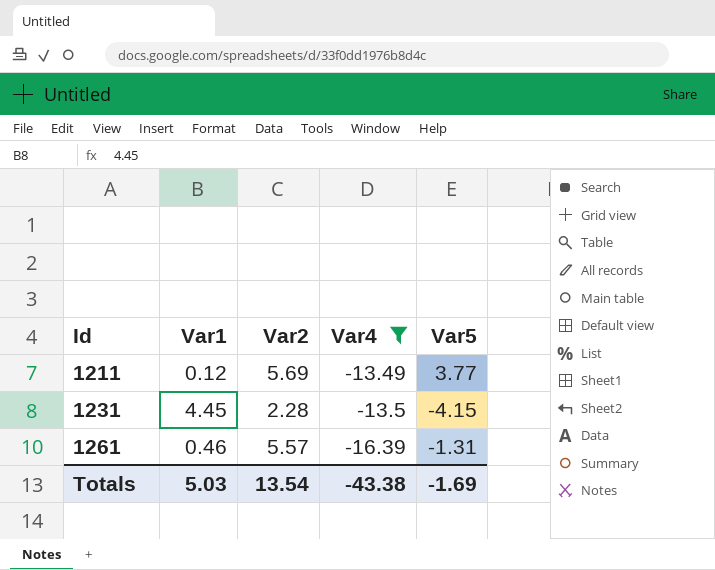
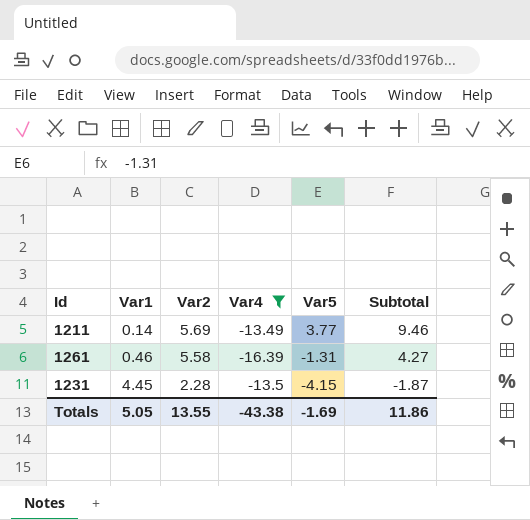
row order: Id ascending -> Var1 ascending
column Subtotal | formula: none -> [Var2] + [Var5]
1211 | Var1: 0.12 -> 0.14
1261 | Var2: 5.57 -> 5.58
Totals | Var1: 5.03 -> 5.05
Totals | Var2: 13.54 -> 13.55

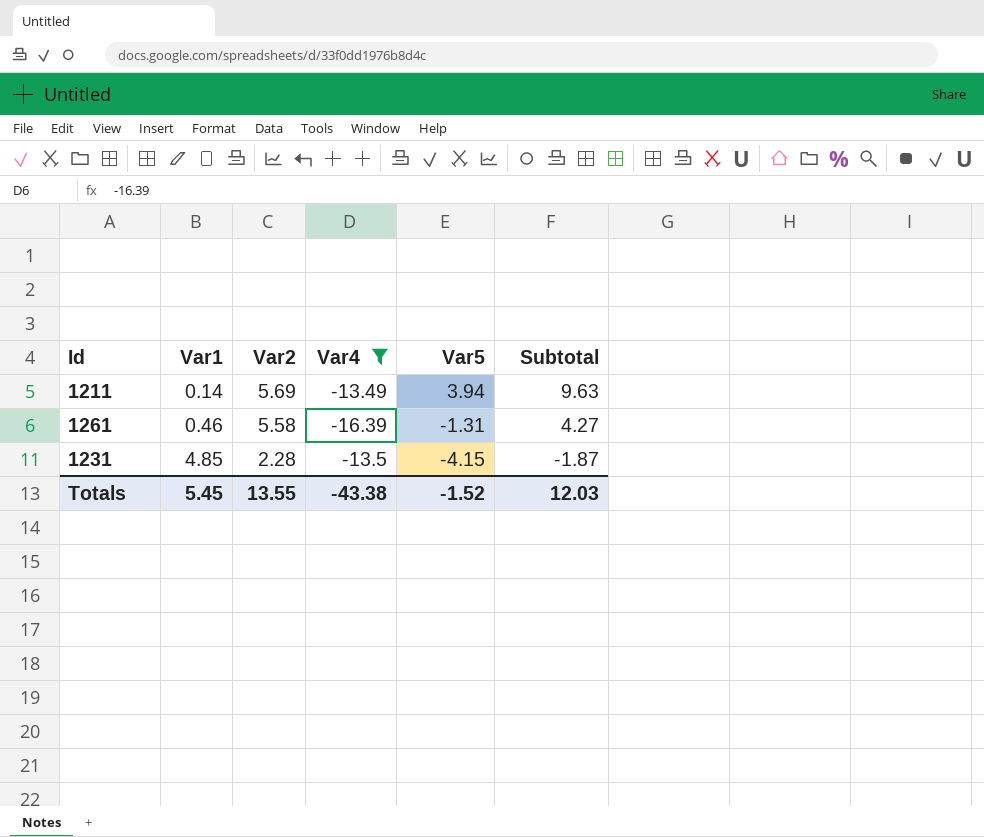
1211 | Var5: 3.77 -> 3.94
1211 | Subtotal: 9.46 -> 9.63
1231 | Var1: 4.45 -> 4.85
Totals | Var1: 5.05 -> 5.45
Totals | Var5: -1.69 -> -1.52
Totals | Subtotal: 11.86 -> 12.03

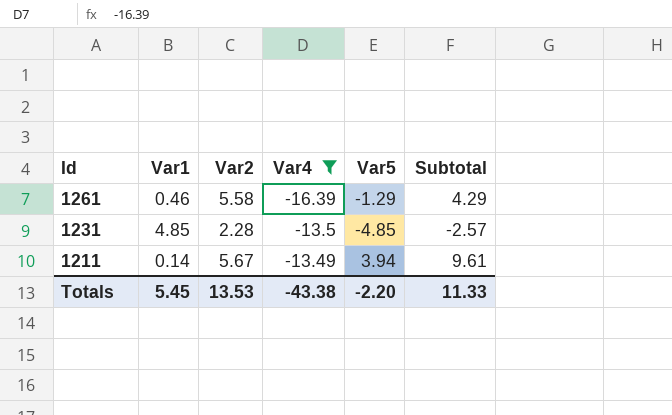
row order: Var1 ascending -> Id descending
1261 | Var5: -1.31 -> -1.29
1261 | Subtotal: 4.27 -> 4.29
1231 | Var5: -4.15 -> -4.85
1231 | Subtotal: -1.87 -> -2.57
1211 | Var2: 5.69 -> 5.67
1211 | Subtotal: 9.63 -> 9.61
Totals | Var2: 13.55 -> 13.53
Totals | Var5: -1.52 -> -2.20
Totals | Subtotal: 12.03 -> 11.33

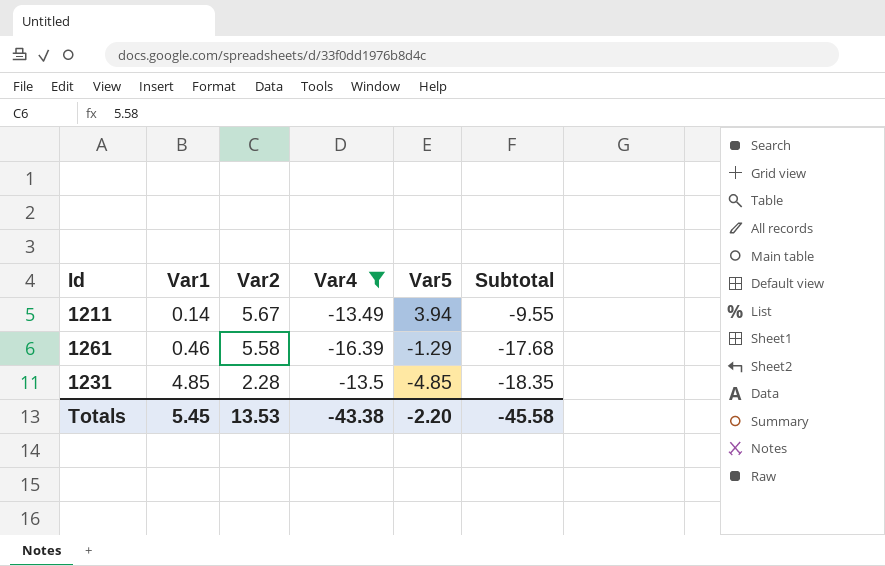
row order: Id descending -> Var1 ascending
column Subtotal | formula: [Var2] + [Var5] -> [Var4] + [Var5]
Totals | Subtotal: 11.33 -> -45.58

